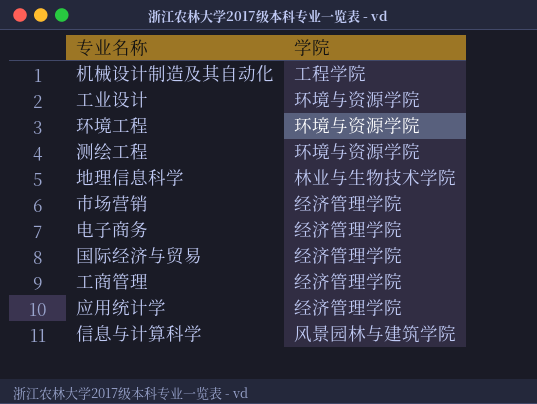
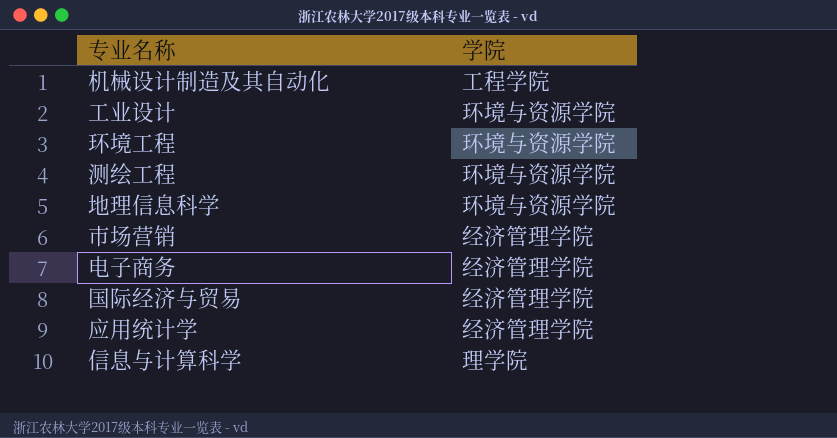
row 工商管理: 经济管理学院 -> none
地理信息科学 | 学院: 林业与生物技术学院 -> 环境与资源学院
信息与计算科学 | 学院: 风景园林与建筑学院 -> 理学院

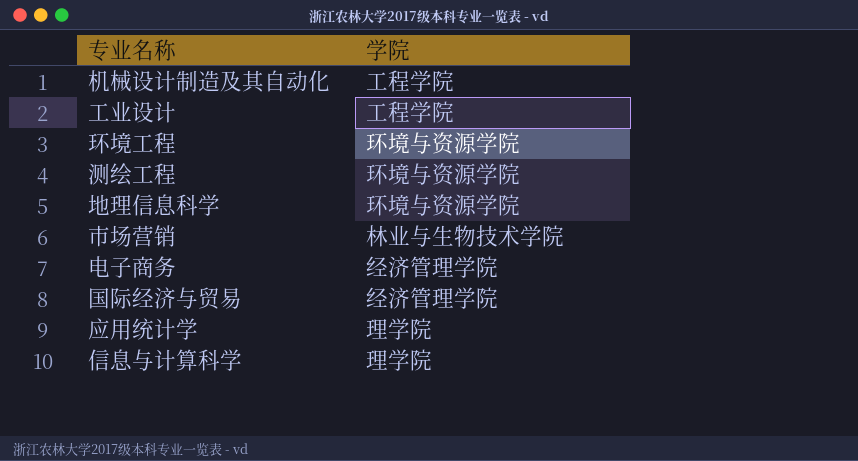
工业设计 | 学院: 环境与资源学院 -> 工程学院
市场营销 | 学院: 经济管理学院 -> 林业与生物技术学院
应用统计学 | 学院: 经济管理学院 -> 理学院

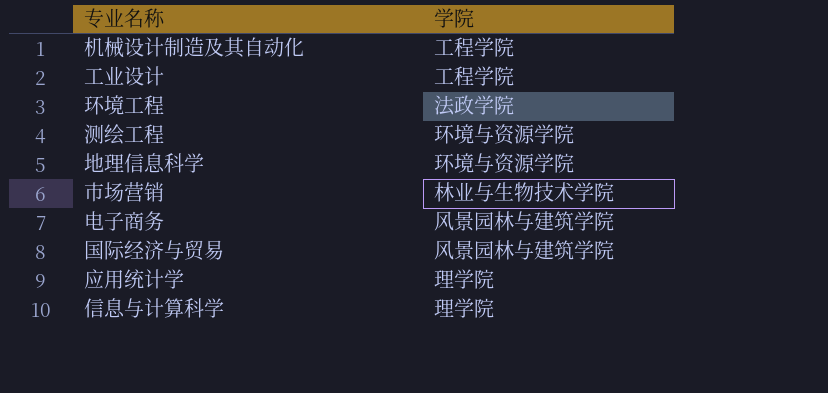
环境工程 | 学院: 环境与资源学院 -> 法政学院
电子商务 | 学院: 经济管理学院 -> 风景园林与建筑学院
国际经济与贸易 | 学院: 经济管理学院 -> 风景园林与建筑学院

